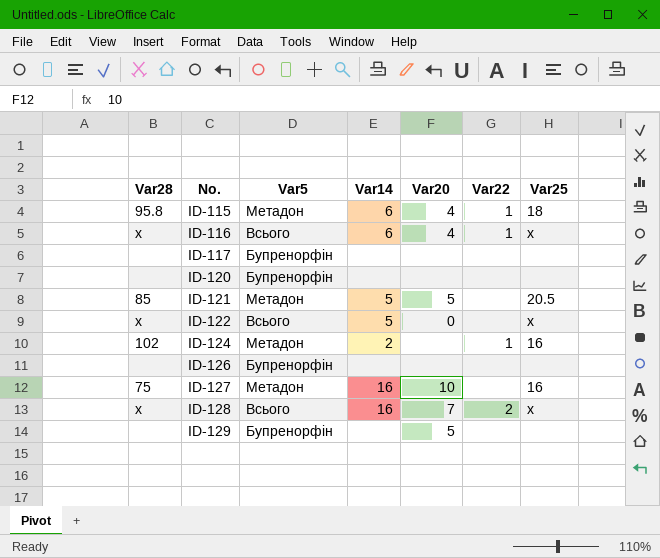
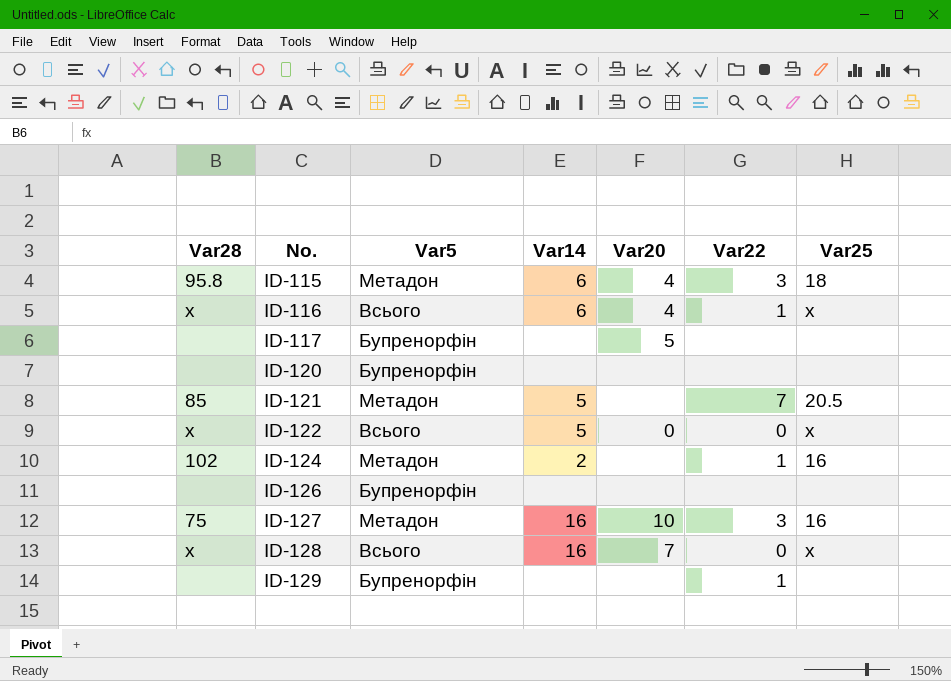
ID-115 | Var22: 1 -> 3
ID-117 | Var20: none -> 5
ID-121 | Var20: 5 -> none
ID-121 | Var22: none -> 7
ID-122 | Var22: none -> 0
ID-127 | Var22: none -> 3
ID-128 | Var22: 2 -> 0
ID-129 | Var20: 5 -> none
ID-129 | Var22: none -> 1

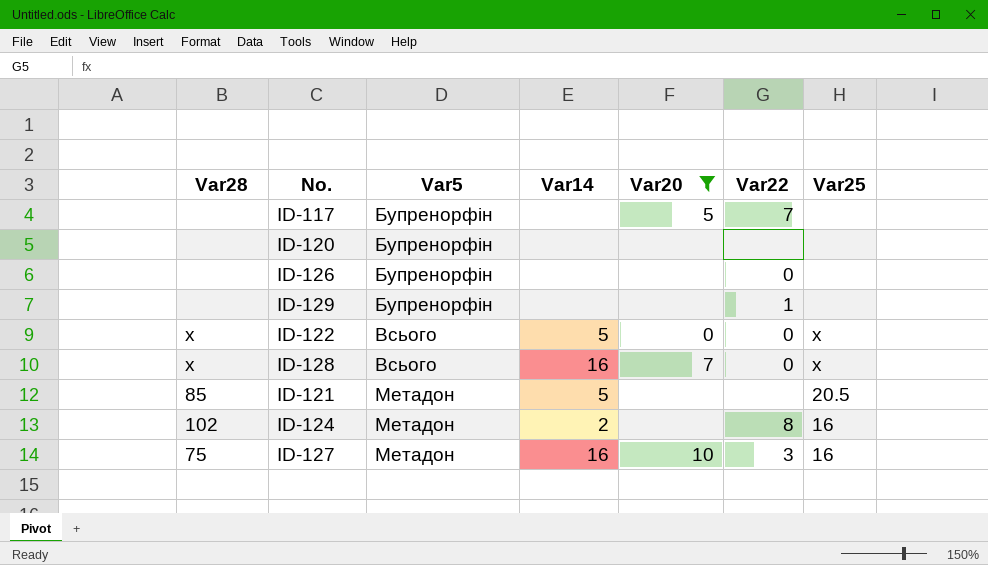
filter: none -> Var20 != 4
row order: No. ascending -> Var5 ascending
ID-117 | Var22: none -> 7
ID-126 | Var22: none -> 0
ID-121 | Var22: 7 -> none
ID-124 | Var22: 1 -> 8

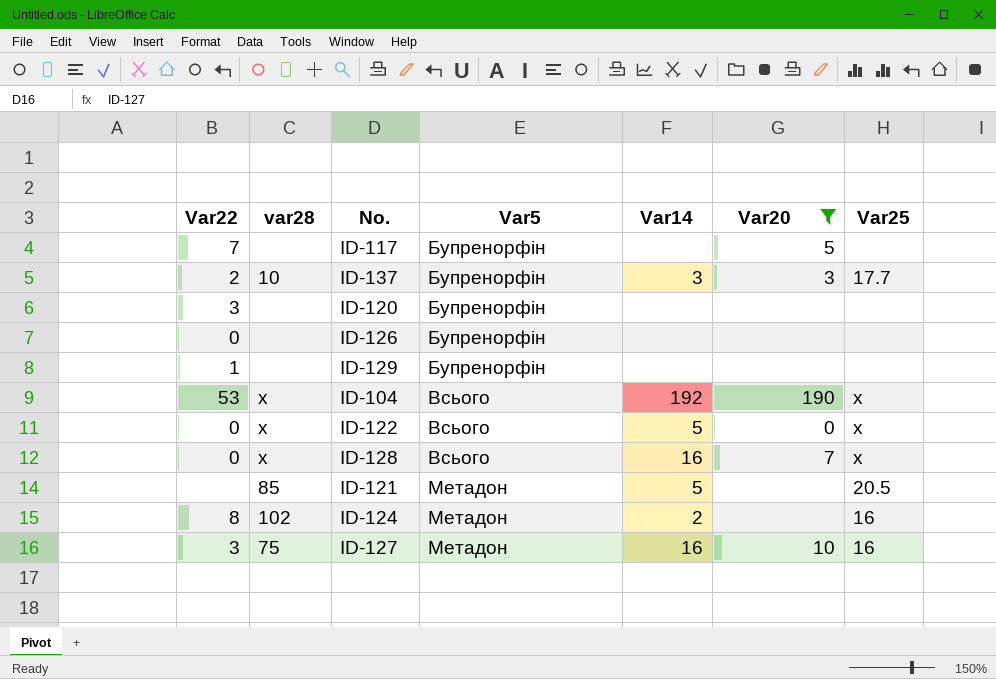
column Var22 | position: 6 -> 1
column name: Var28 -> var28
row ID-137: none -> 2 | 10 | Бупренорфін | 3 | 3 | 17.7
ID-120 | Var22: none -> 3
row ID-104: none -> 53 | х | Всього | 192 | 190 | х

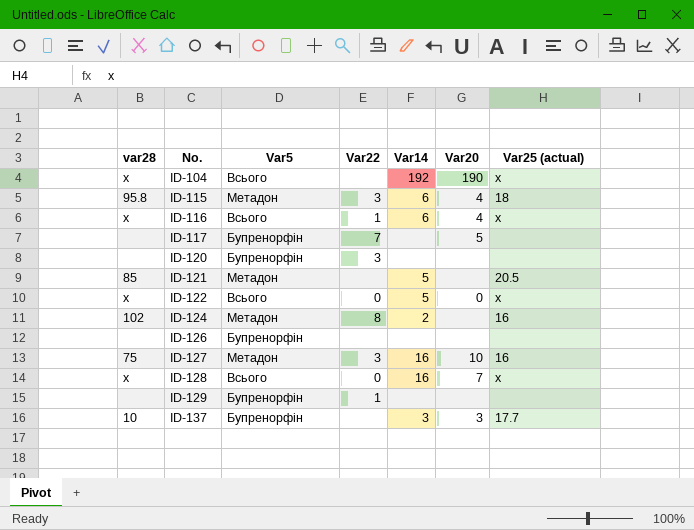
filter: Var20 != 4 -> none
row order: Var5 ascending -> No. ascending
column Var22 | position: 1 -> 4
column name: Var25 -> Var25 (actual)
ID-104 | Var22: 53 -> none
ID-126 | Var22: 0 -> none
ID-137 | Var22: 2 -> none

